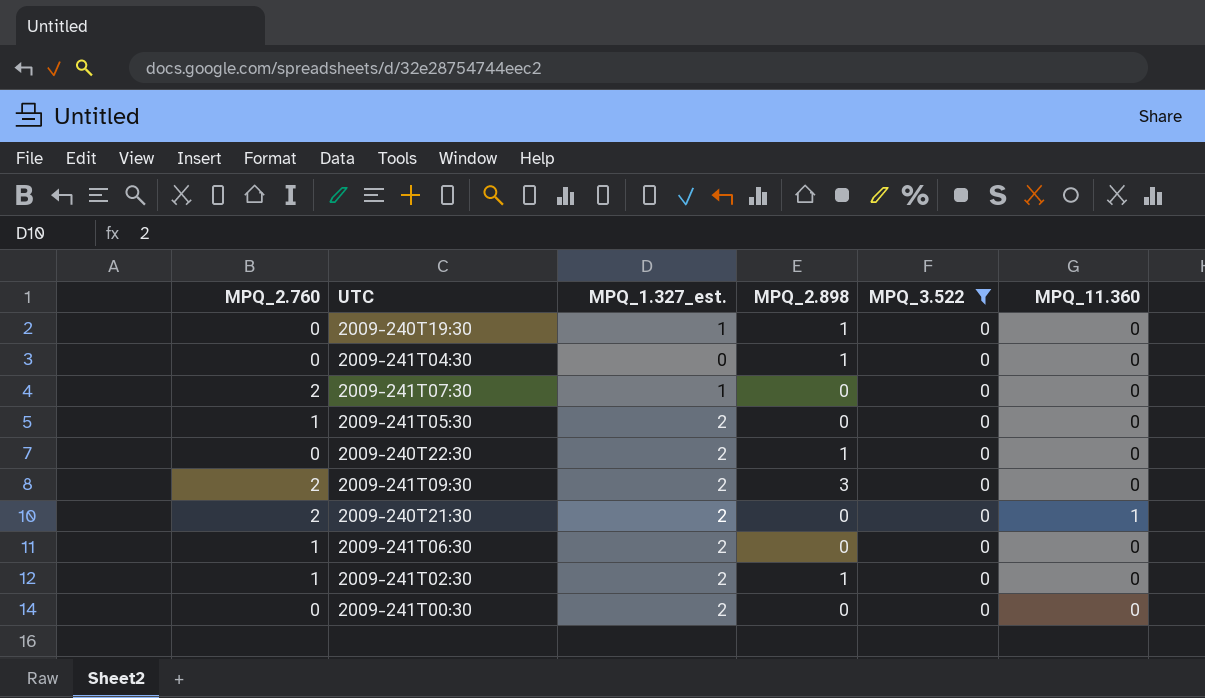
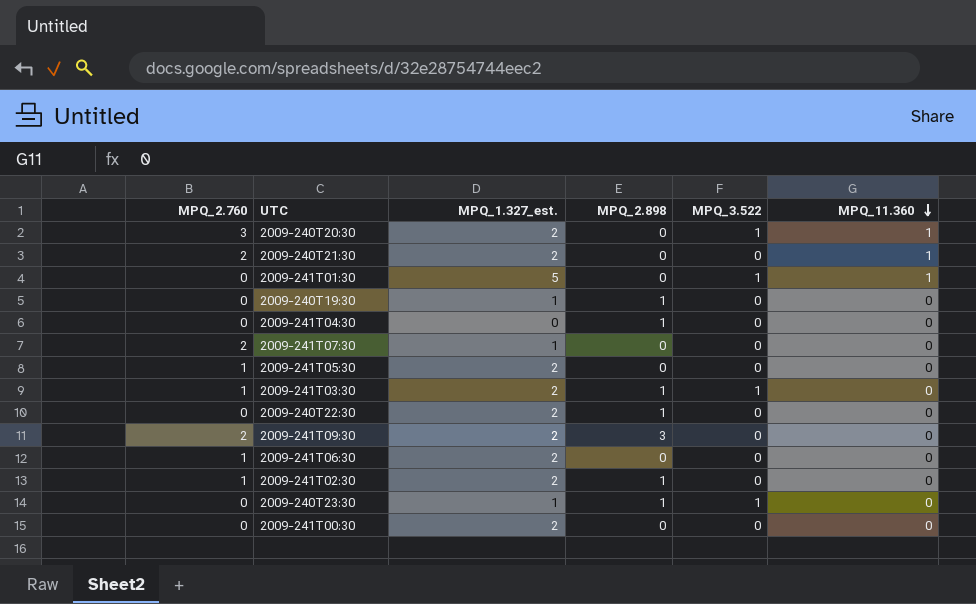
filter: MPQ_3.522 = 0 -> none
row order: none -> MPQ_11.360 descending

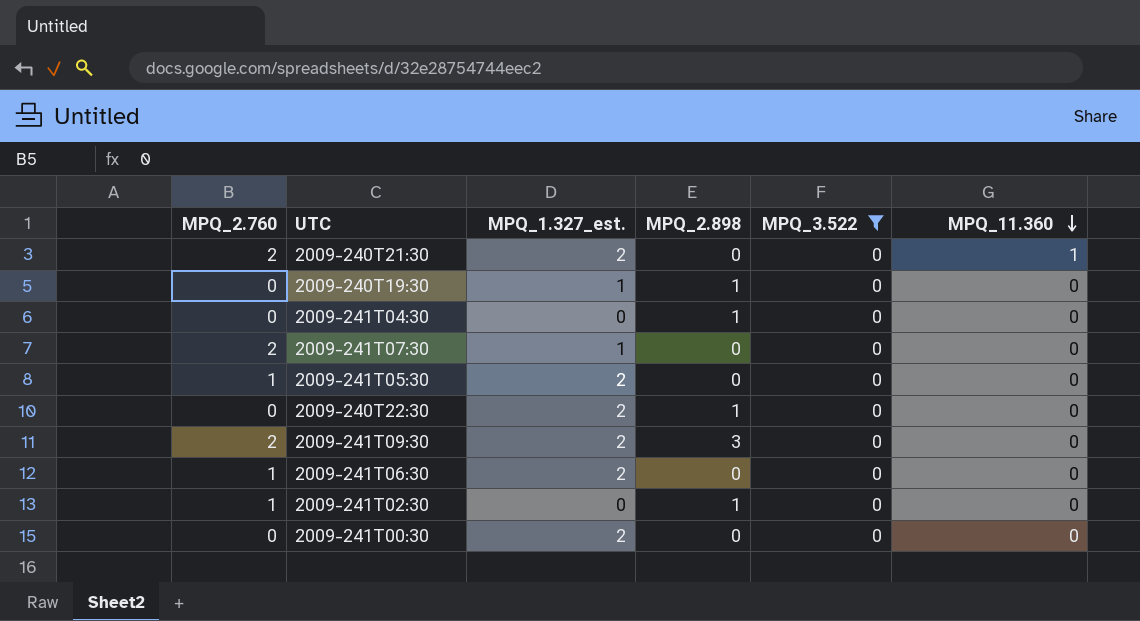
filter: none -> MPQ_3.522 = 0
2009-241T02:30 | MPQ_1.327_est.: 2 -> 0

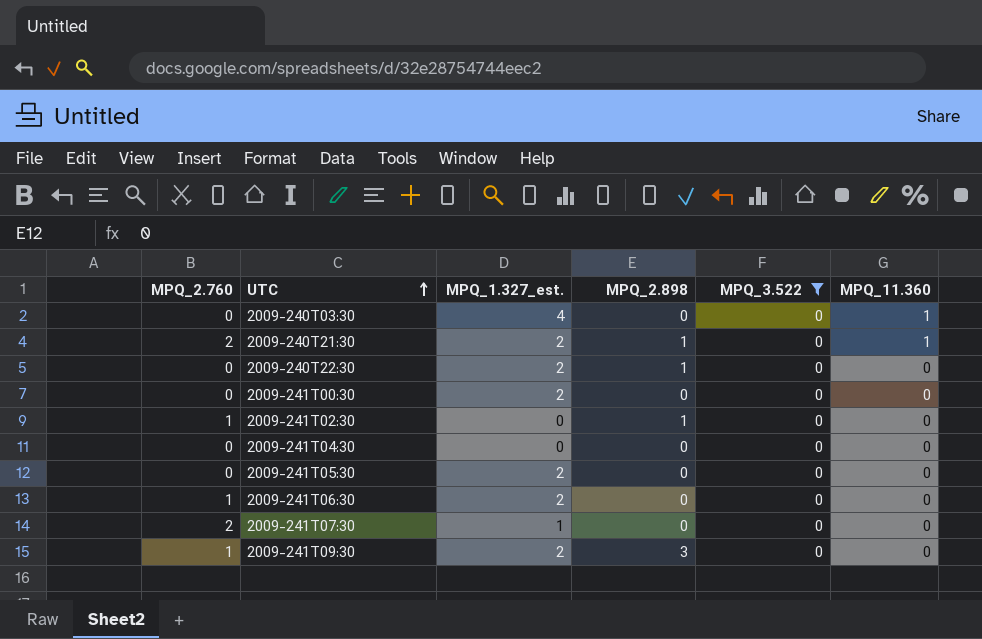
row order: MPQ_11.360 descending -> UTC ascending
row 2009-240T19:30: 0 | 1 | 1 | 0 | 0 -> none
row 2009-240T03:30: none -> 0 | 4 | 0 | 0 | 1
2009-240T21:30 | MPQ_2.898: 0 -> 1
2009-241T04:30 | MPQ_2.898: 1 -> 0
2009-241T05:30 | MPQ_2.760: 1 -> 0
2009-241T09:30 | MPQ_2.760: 2 -> 1

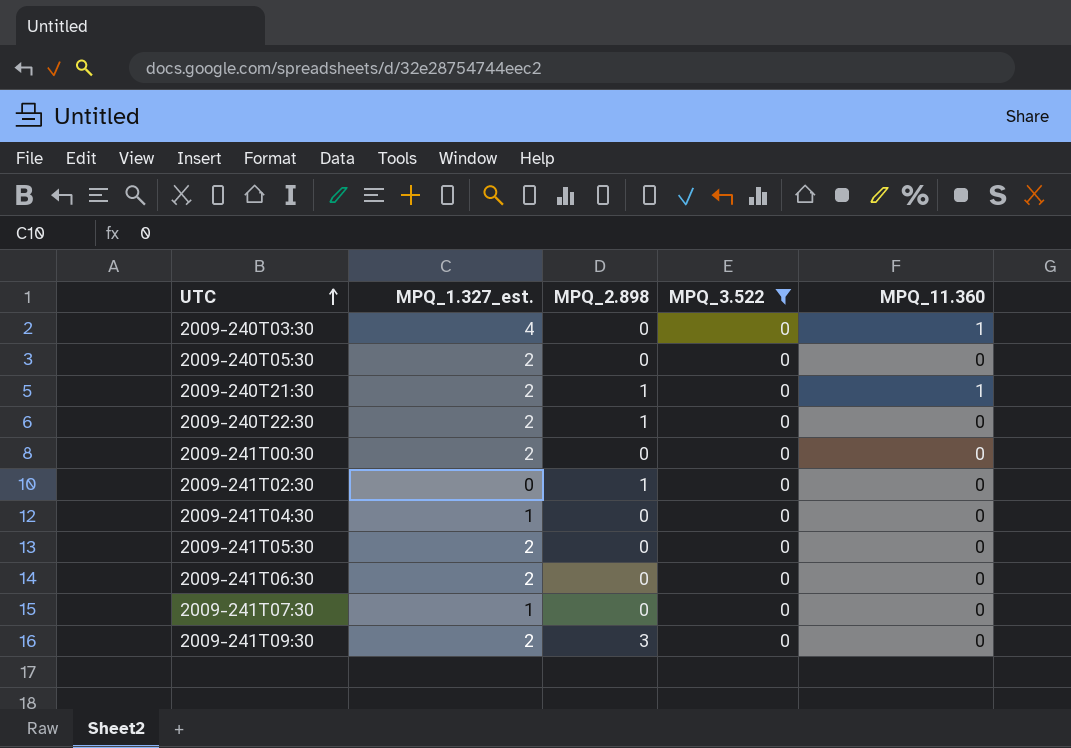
column MPQ_2.760 | position: 1 -> none
row 2009-240T05:30: none -> 2 | 0 | 0 | 0
2009-241T04:30 | MPQ_1.327_est.: 0 -> 1

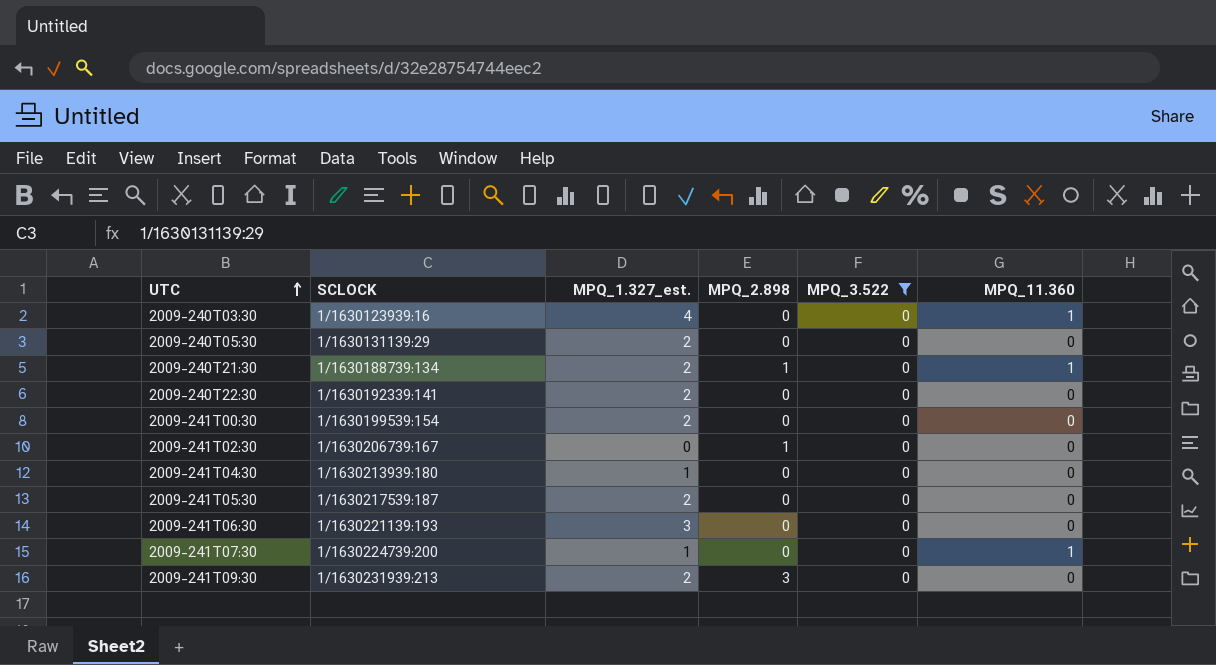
column SCLOCK | position: none -> 2
2009-240T22:30 | MPQ_2.898: 1 -> 0
2009-241T06:30 | MPQ_1.327_est.: 2 -> 3
2009-241T07:30 | MPQ_11.360: 0 -> 1

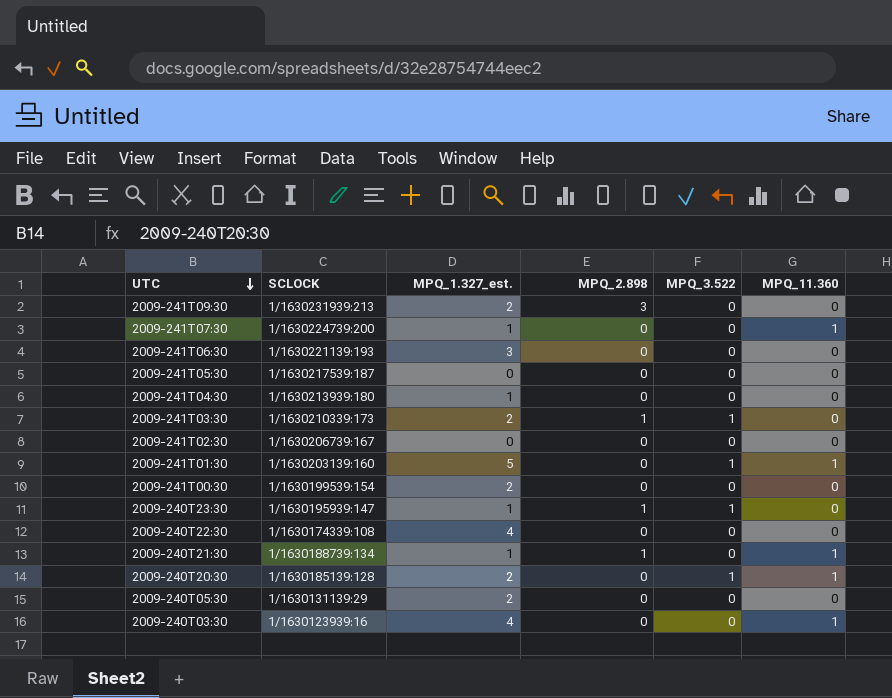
filter: MPQ_3.522 = 0 -> none
row order: UTC ascending -> UTC descending
2009-241T05:30 | MPQ_1.327_est.: 2 -> 0
2009-241T02:30 | MPQ_2.898: 1 -> 0
2009-240T22:30 | SCLOCK: 1/1630192339:141 -> 1/1630174339:108
2009-240T22:30 | MPQ_1.327_est.: 2 -> 4
2009-240T21:30 | MPQ_1.327_est.: 2 -> 1

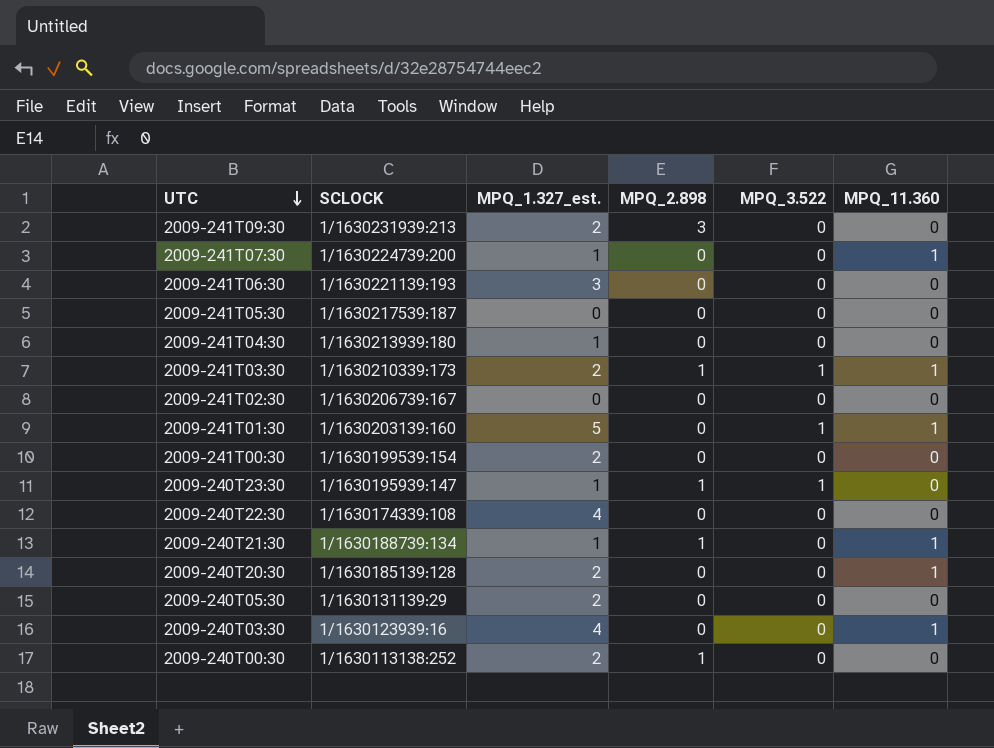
2009-241T03:30 | MPQ_11.360: 0 -> 1
2009-240T20:30 | MPQ_3.522: 1 -> 0
row 2009-240T00:30: none -> 1/1630113138:252 | 2 | 1 | 0 | 0

